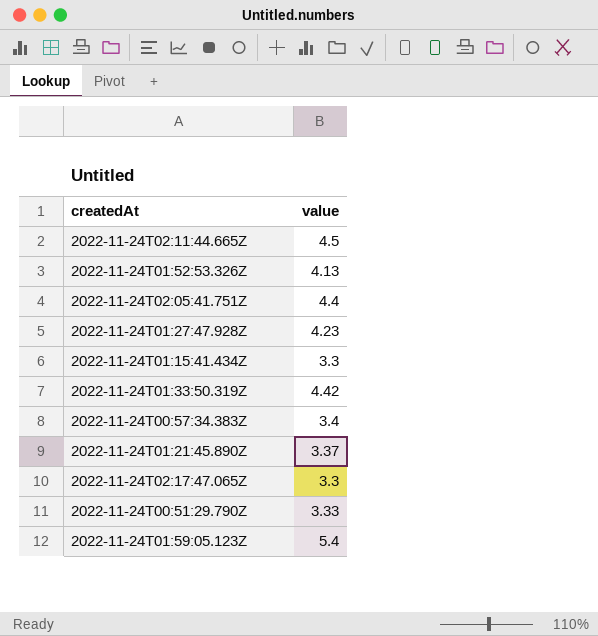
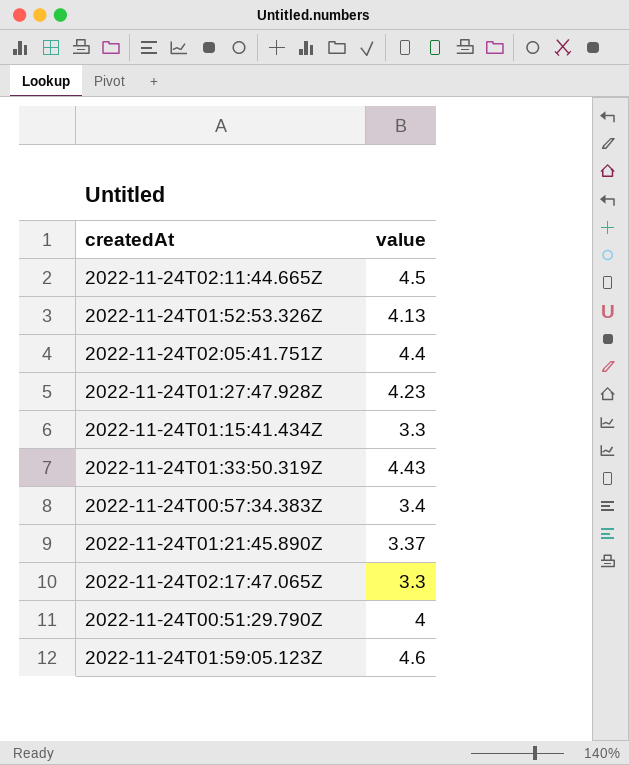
2022-11-24T01:33:50.319Z | value: 4.42 -> 4.43
2022-11-24T00:51:29.790Z | value: 3.33 -> 4
2022-11-24T01:59:05.123Z | value: 5.4 -> 4.6

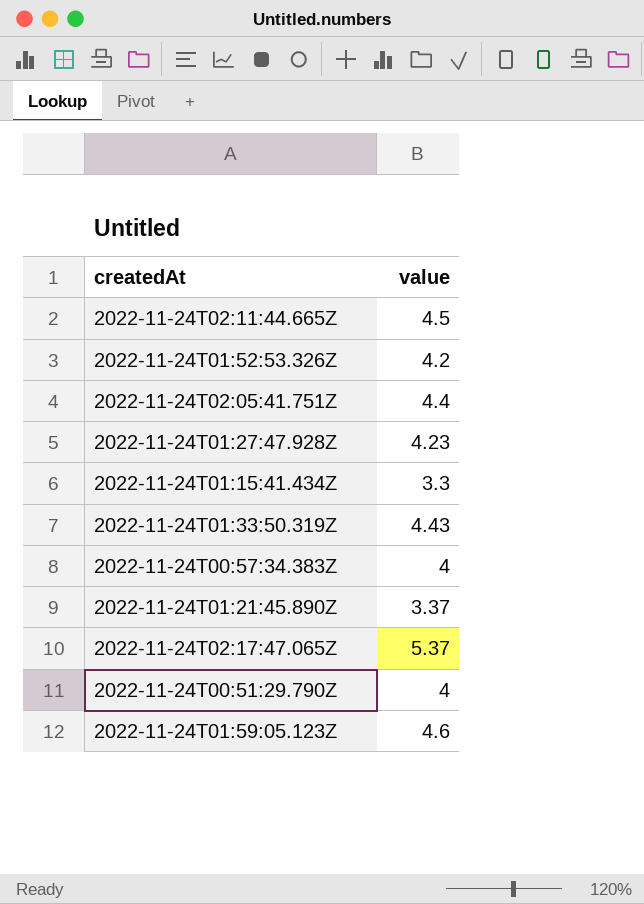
2022-11-24T01:52:53.326Z | value: 4.13 -> 4.2
2022-11-24T00:57:34.383Z | value: 3.4 -> 4
2022-11-24T02:17:47.065Z | value: 3.3 -> 5.37

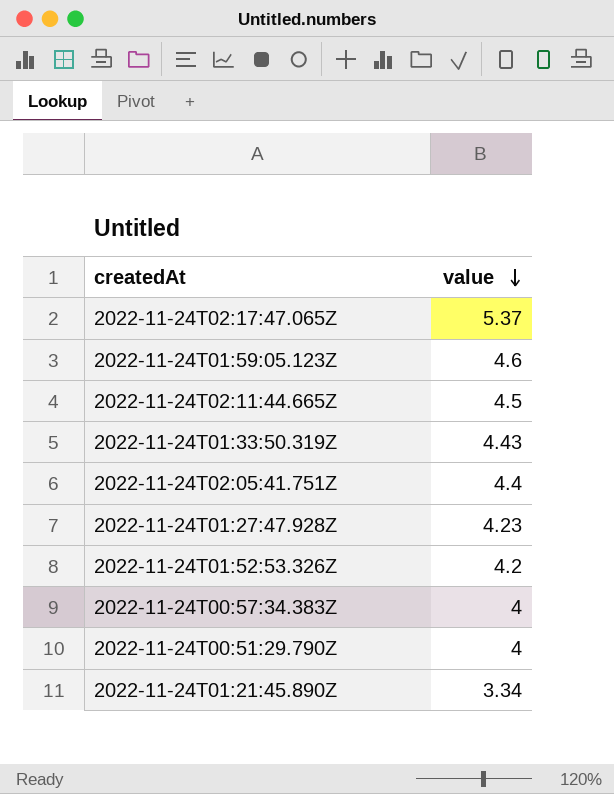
row order: none -> value descending
row 2022-11-24T01:15:41.434Z: 3.3 -> none
2022-11-24T01:21:45.890Z | value: 3.37 -> 3.34

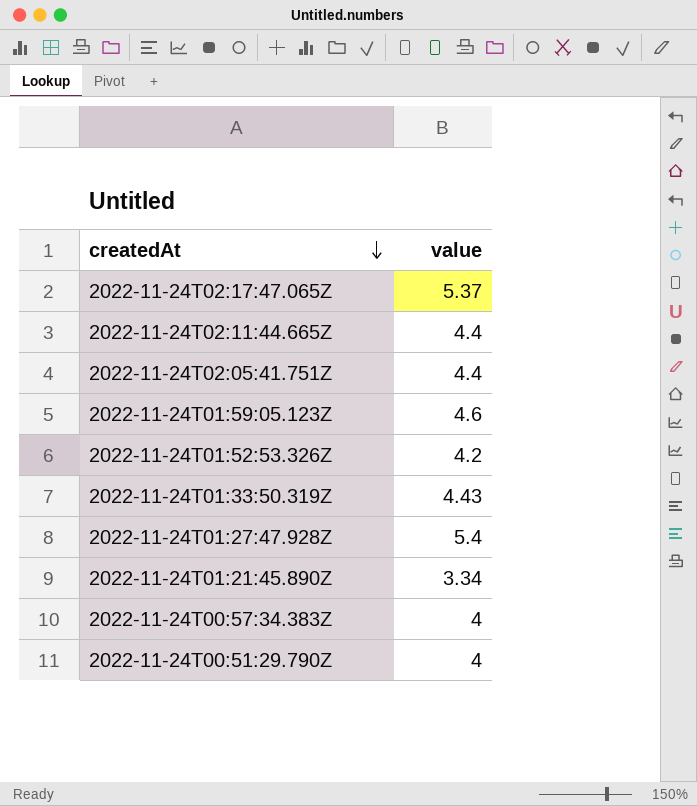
row order: value descending -> createdAt descending
2022-11-24T02:11:44.665Z | value: 4.5 -> 4.4
2022-11-24T01:27:47.928Z | value: 4.23 -> 5.4

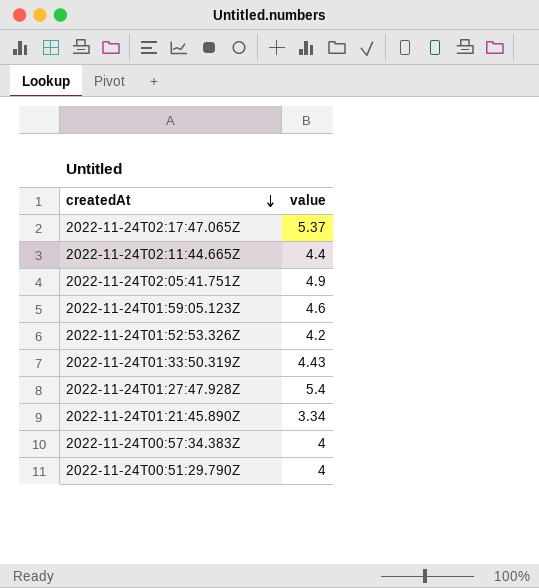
2022-11-24T02:05:41.751Z | value: 4.4 -> 4.9

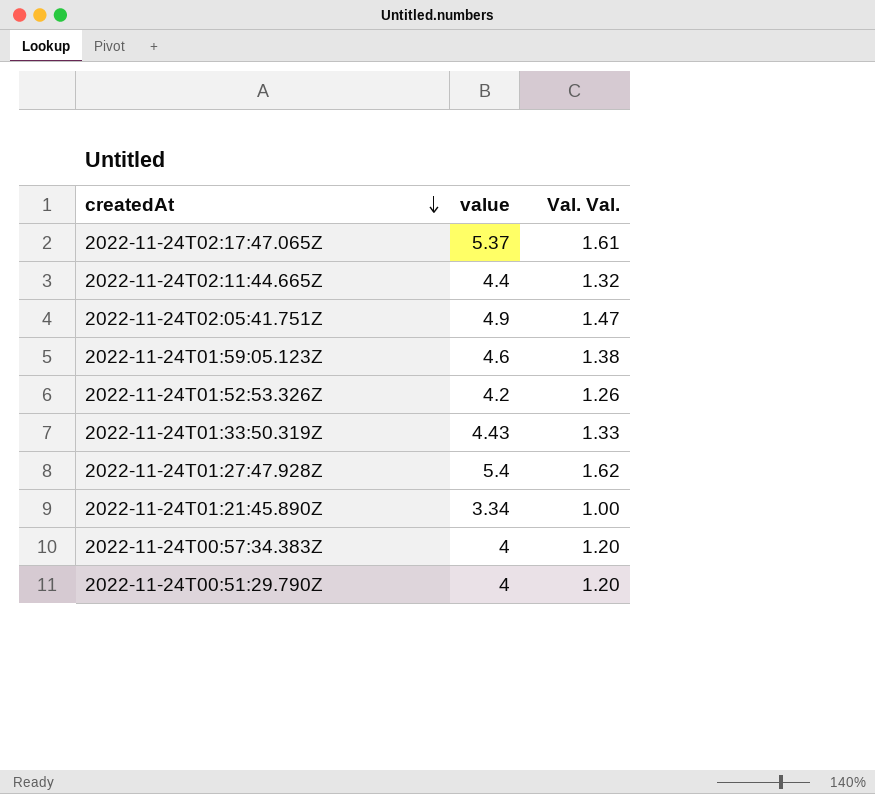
column Val. Val. | formula: none -> [value] * 0.3

